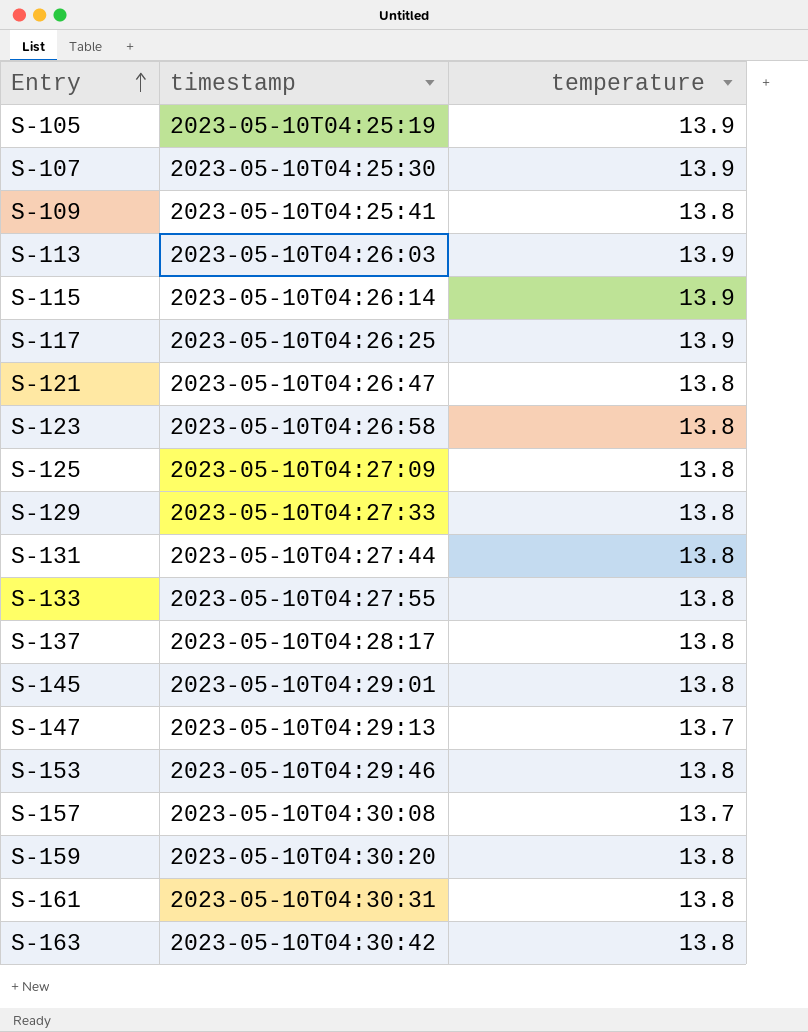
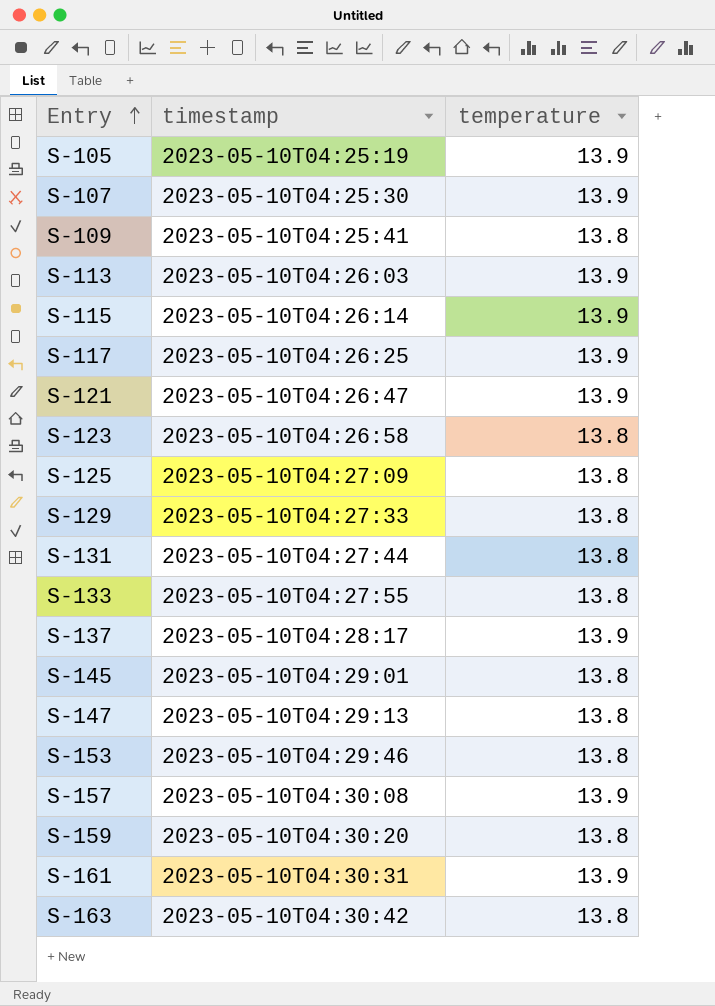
S-121 | temperature: 13.8 -> 13.9
S-137 | temperature: 13.8 -> 13.9
S-147 | temperature: 13.7 -> 13.8
S-157 | temperature: 13.7 -> 13.9
S-161 | temperature: 13.8 -> 13.9

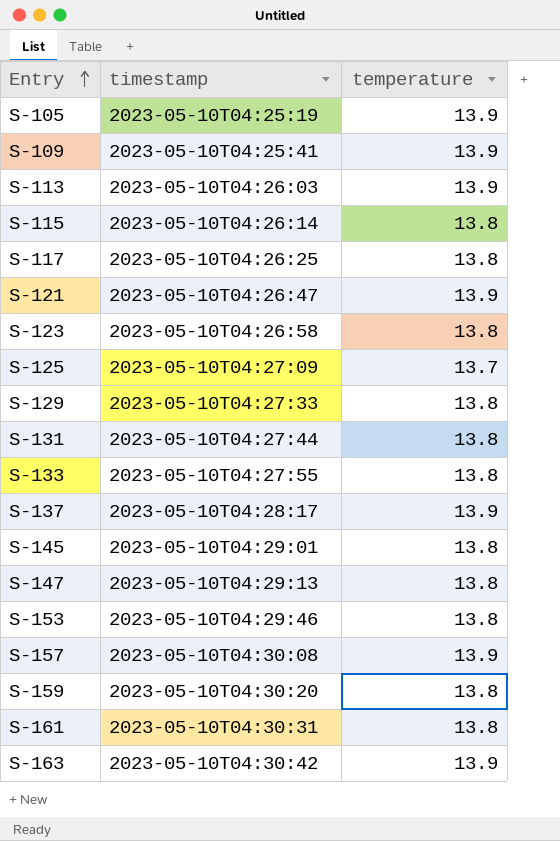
row S-107: 2023-05-10T04:25:30 | 13.9 -> none
S-109 | temperature: 13.8 -> 13.9
S-115 | temperature: 13.9 -> 13.8
S-117 | temperature: 13.9 -> 13.8
S-125 | temperature: 13.8 -> 13.7
S-161 | temperature: 13.9 -> 13.8
S-163 | temperature: 13.8 -> 13.9

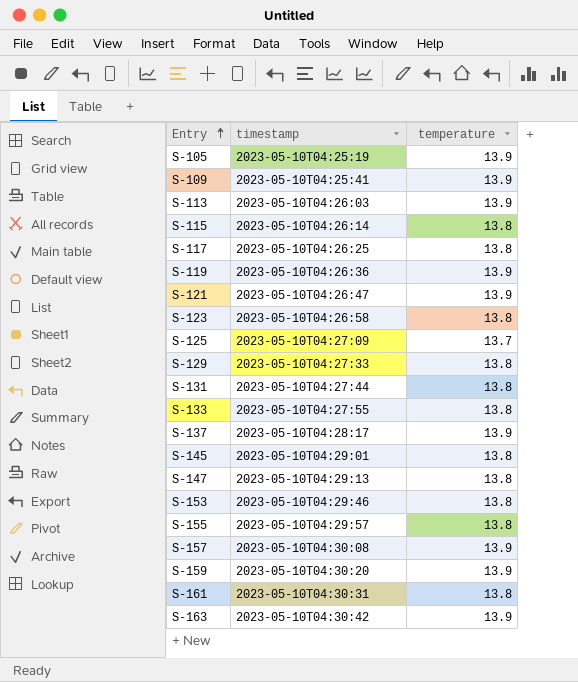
row S-119: none -> 2023-05-10T04:26:36 | 13.9
row S-155: none -> 2023-05-10T04:29:57 | 13.8
S-159 | temperature: 13.8 -> 13.9

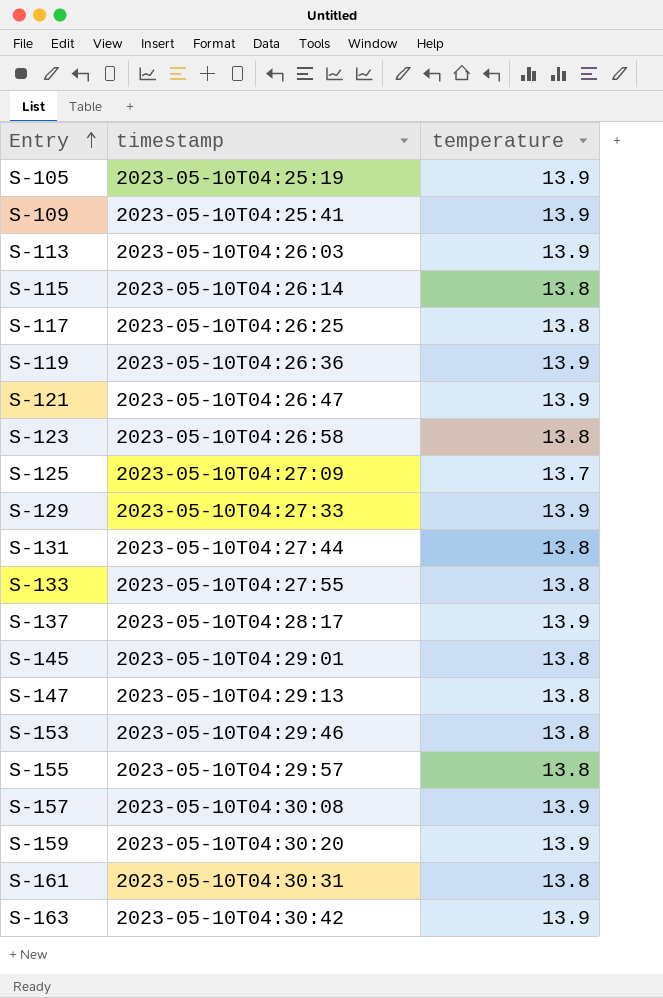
S-129 | temperature: 13.8 -> 13.9

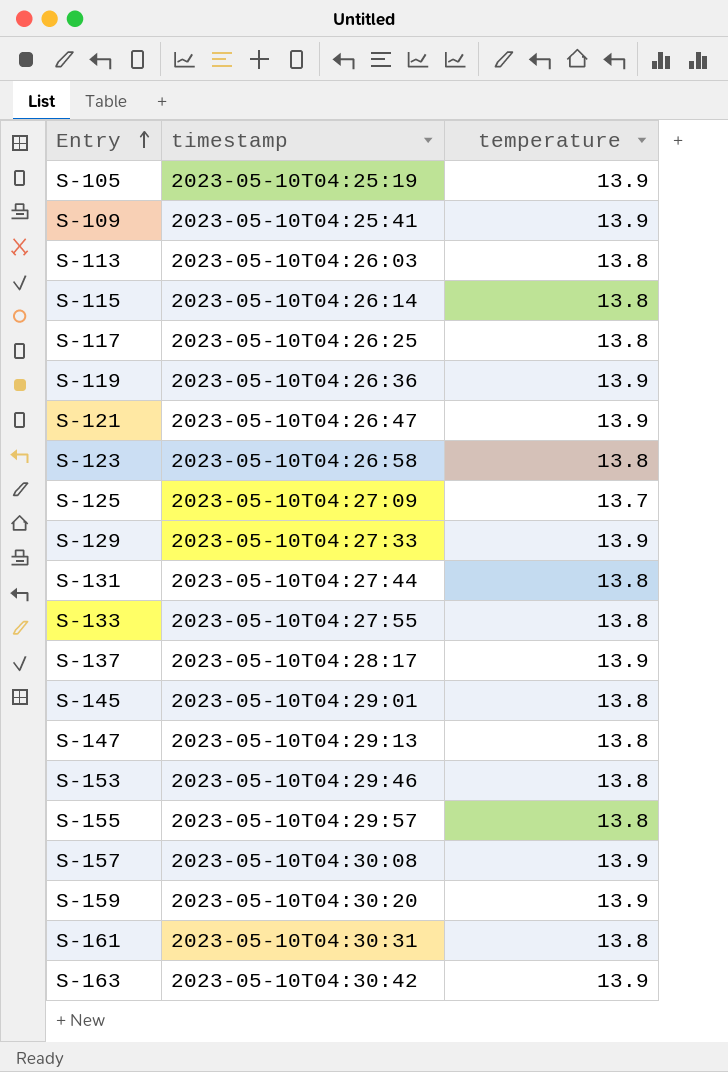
S-113 | temperature: 13.9 -> 13.8

